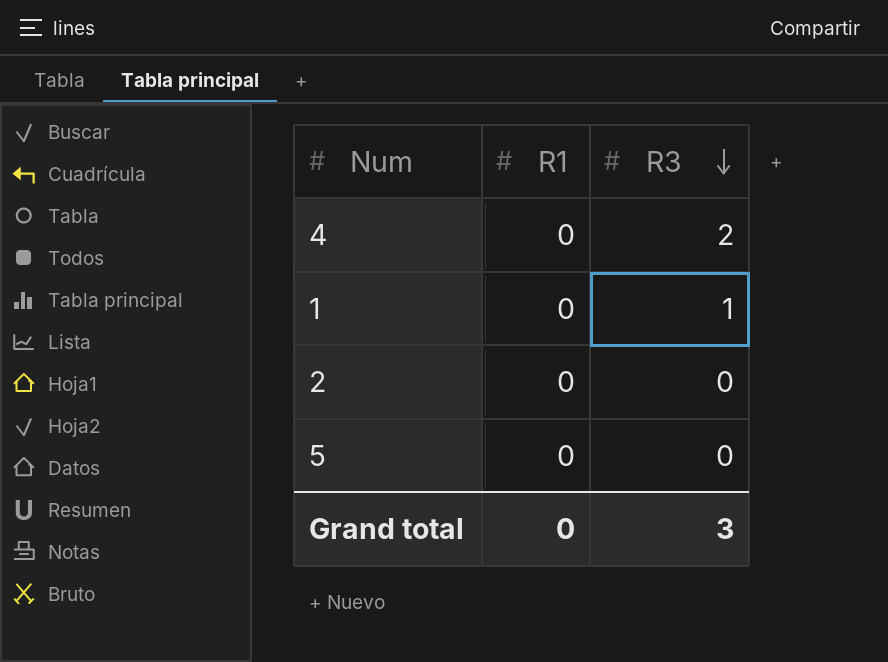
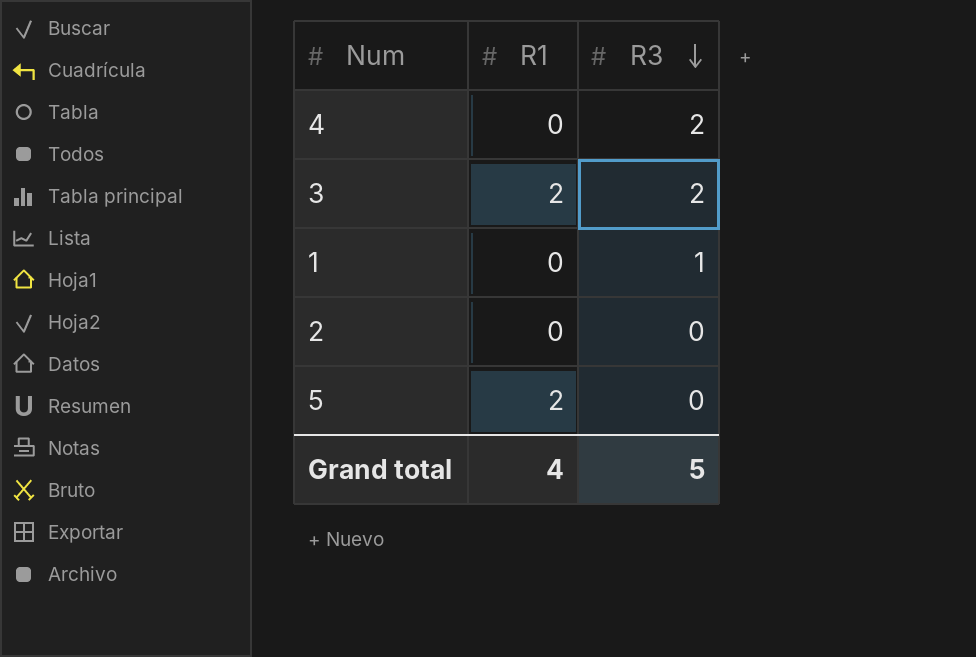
row 3: none -> 2 | 2
5 | R1: 0 -> 2
Grand total | R1: 0 -> 4
Grand total | R3: 3 -> 5

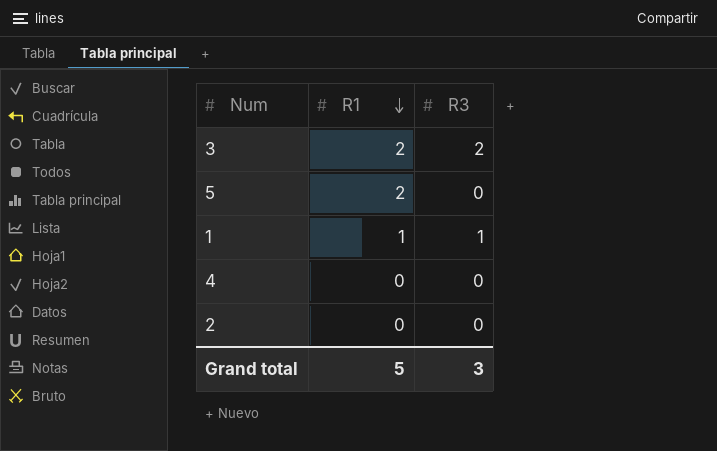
row order: R3 descending -> R1 descending
1 | R1: 0 -> 1
4 | R3: 2 -> 0
Grand total | R1: 4 -> 5
Grand total | R3: 5 -> 3

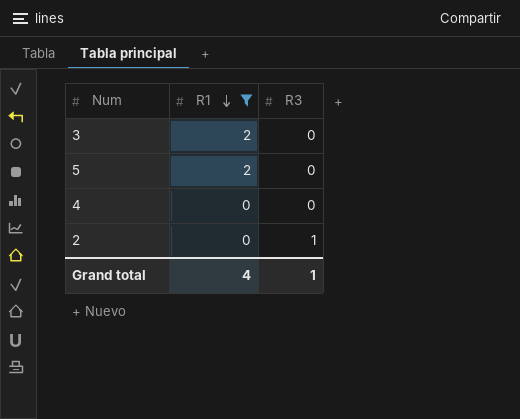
filter: none -> R1 != 1
3 | R3: 2 -> 0
2 | R3: 0 -> 1
Grand total | R1: 5 -> 4
Grand total | R3: 3 -> 1

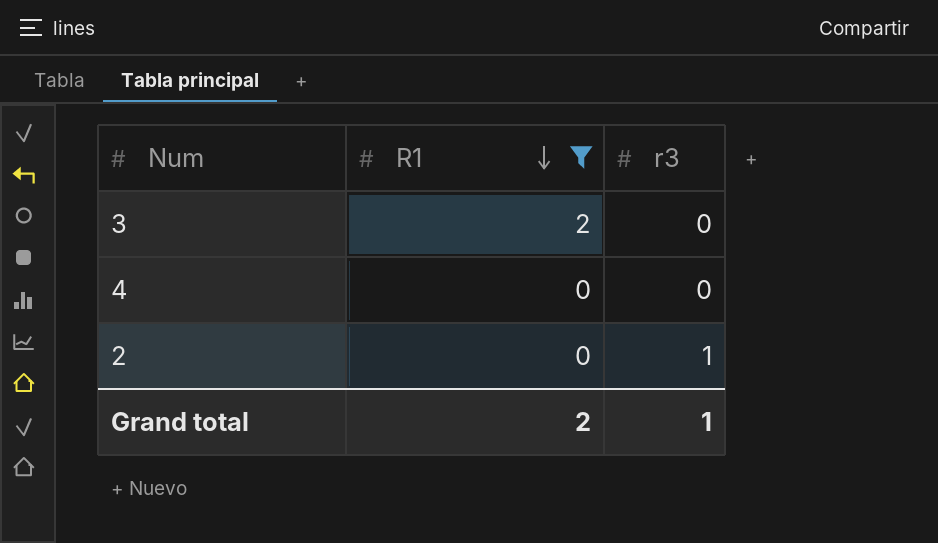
column name: R3 -> r3
row 5: 2 | 0 -> none
Grand total | R1: 4 -> 2

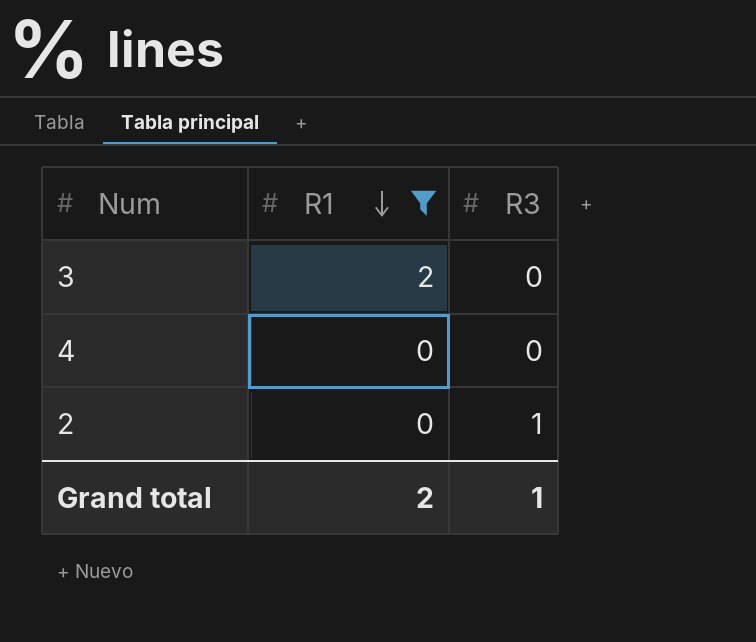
column name: r3 -> R3

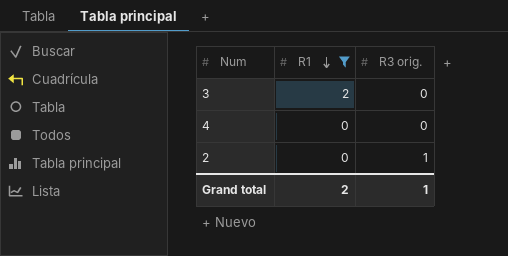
column name: R3 -> R3 orig.

